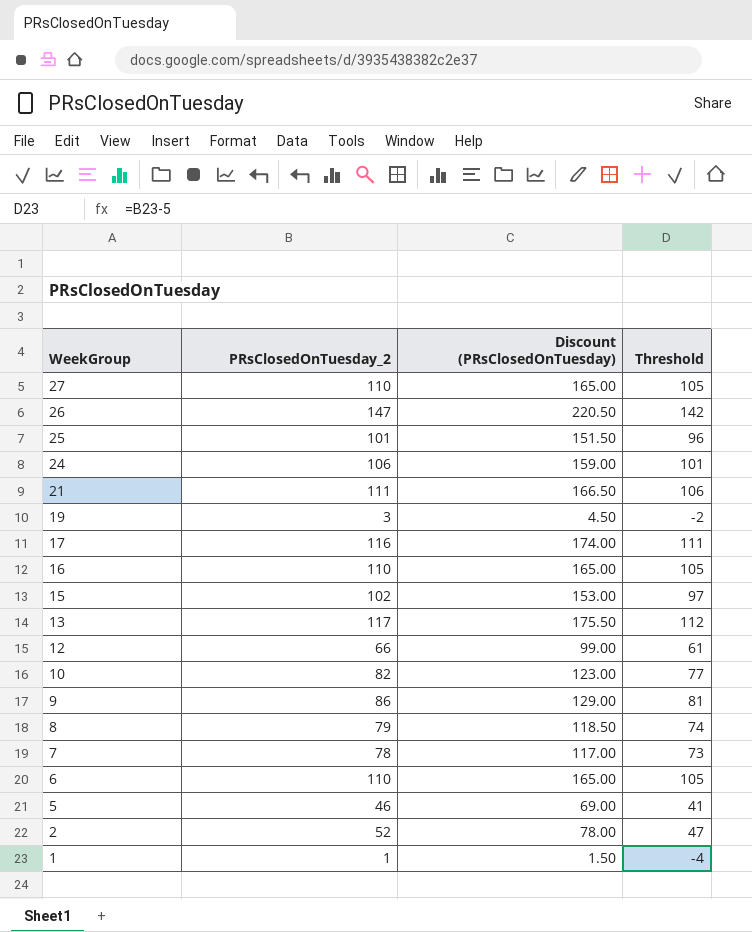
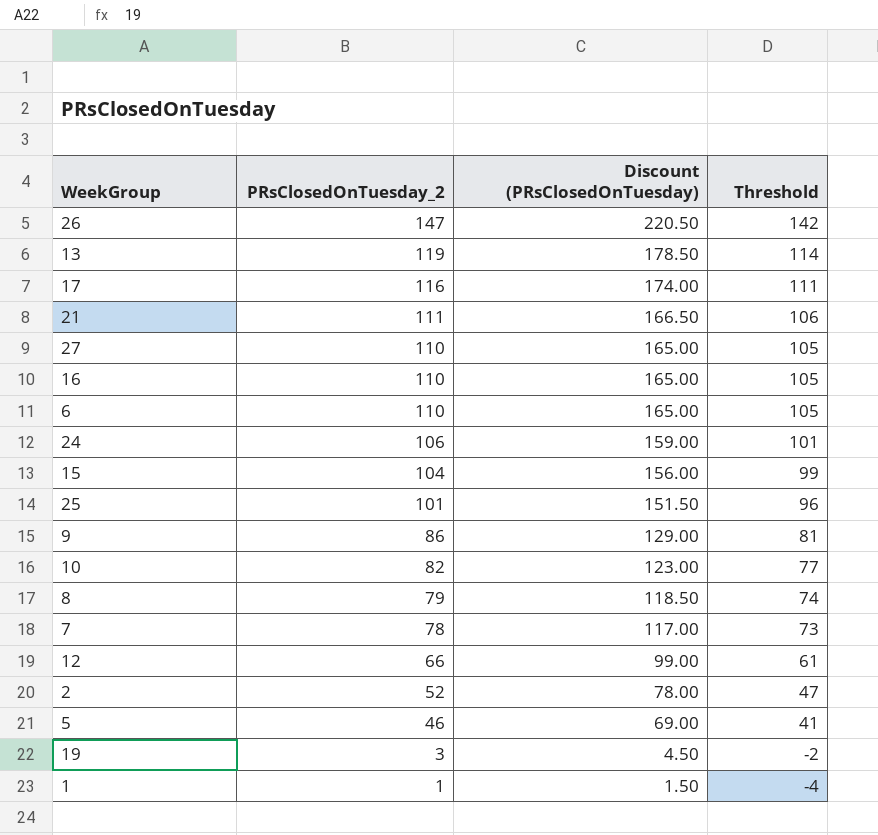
row order: WeekGroup descending -> PRsClosedOnTuesday_2 descending
13 | PRsClosedOnTuesday_2: 117 -> 119
13 | Discount (PRsClosedOnTuesday): 175.50 -> 178.50
13 | Threshold: 112 -> 114
15 | PRsClosedOnTuesday_2: 102 -> 104
15 | Discount (PRsClosedOnTuesday): 153.00 -> 156.00
15 | Threshold: 97 -> 99

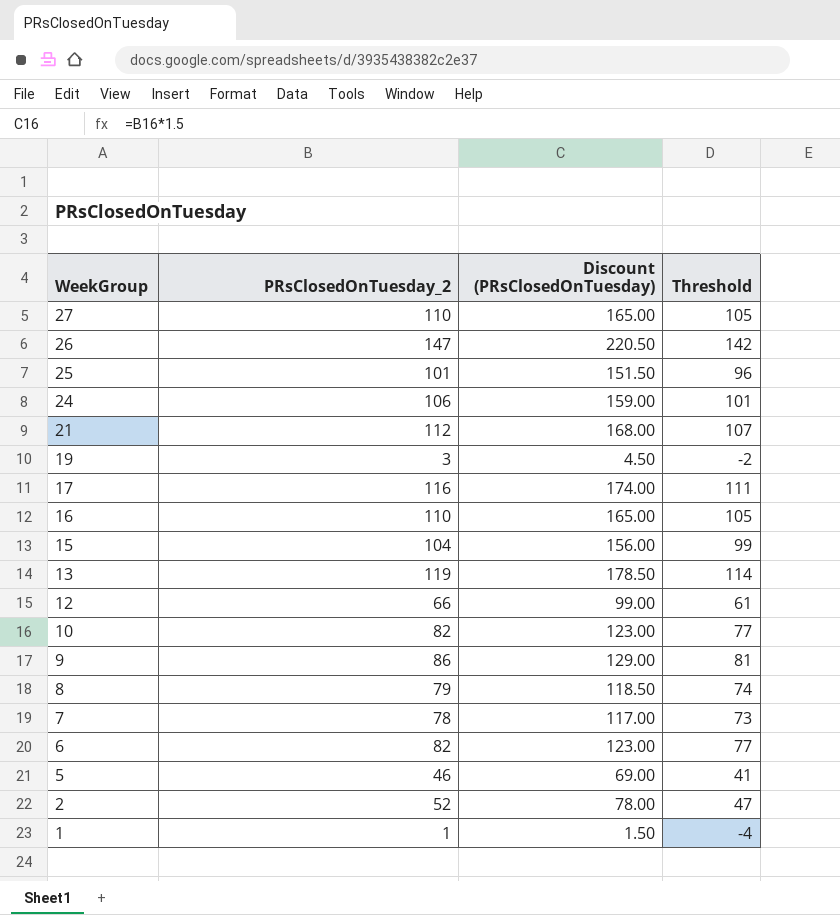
row order: PRsClosedOnTuesday_2 descending -> WeekGroup descending
21 | PRsClosedOnTuesday_2: 111 -> 112
21 | Discount (PRsClosedOnTuesday): 166.50 -> 168.00
21 | Threshold: 106 -> 107
6 | PRsClosedOnTuesday_2: 110 -> 82
6 | Discount (PRsClosedOnTuesday): 165.00 -> 123.00
6 | Threshold: 105 -> 77

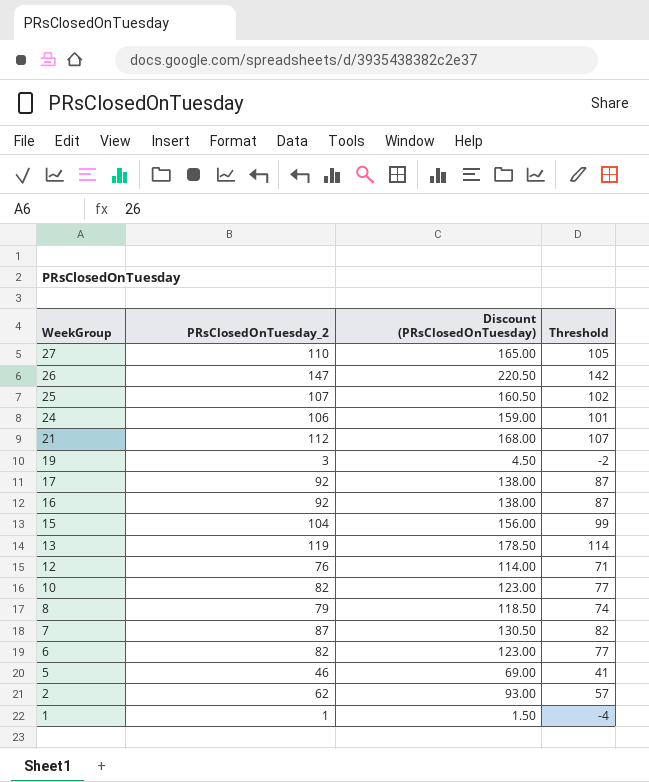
row 9: 86 | 129.00 | 81 -> none
25 | PRsClosedOnTuesday_2: 101 -> 107
25 | Discount (PRsClosedOnTuesday): 151.50 -> 160.50
25 | Threshold: 96 -> 102
17 | PRsClosedOnTuesday_2: 116 -> 92
17 | Discount (PRsClosedOnTuesday): 174.00 -> 138.00
17 | Threshold: 111 -> 87
16 | PRsClosedOnTuesday_2: 110 -> 92
16 | Discount (PRsClosedOnTuesday): 165.00 -> 138.00
16 | Threshold: 105 -> 87
12 | PRsClosedOnTuesday_2: 66 -> 76
12 | Discount (PRsClosedOnTuesday): 99.00 -> 114.00
12 | Threshold: 61 -> 71
7 | PRsClosedOnTuesday_2: 78 -> 87
7 | Discount (PRsClosedOnTuesday): 117.00 -> 130.50
7 | Threshold: 73 -> 82
2 | PRsClosedOnTuesday_2: 52 -> 62
2 | Discount (PRsClosedOnTuesday): 78.00 -> 93.00
2 | Threshold: 47 -> 57

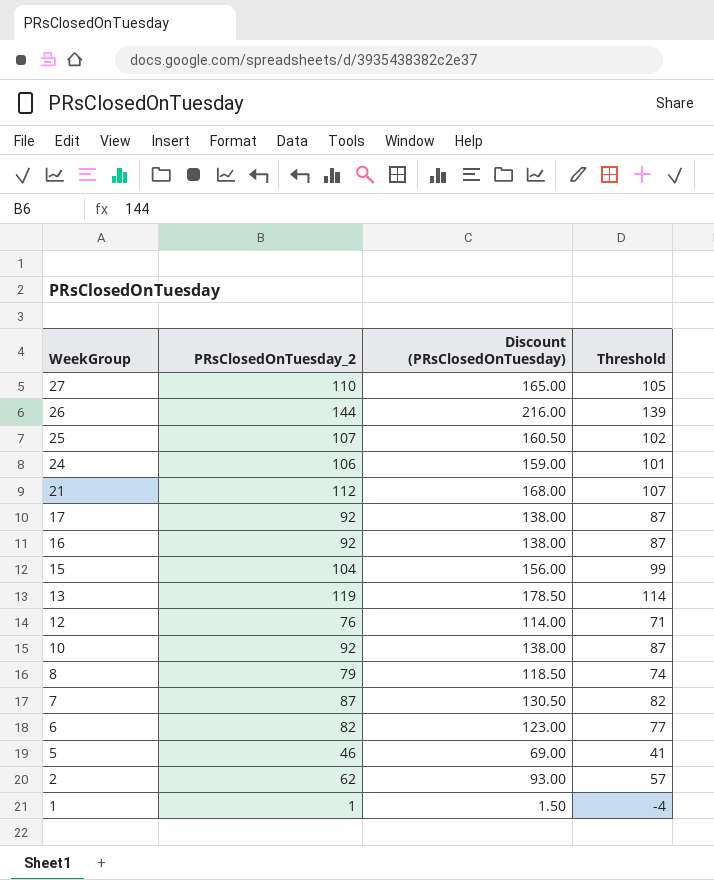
row 19: 3 | 4.50 | -2 -> none
26 | PRsClosedOnTuesday_2: 147 -> 144
26 | Discount (PRsClosedOnTuesday): 220.50 -> 216.00
26 | Threshold: 142 -> 139
10 | PRsClosedOnTuesday_2: 82 -> 92
10 | Discount (PRsClosedOnTuesday): 123.00 -> 138.00
10 | Threshold: 77 -> 87

